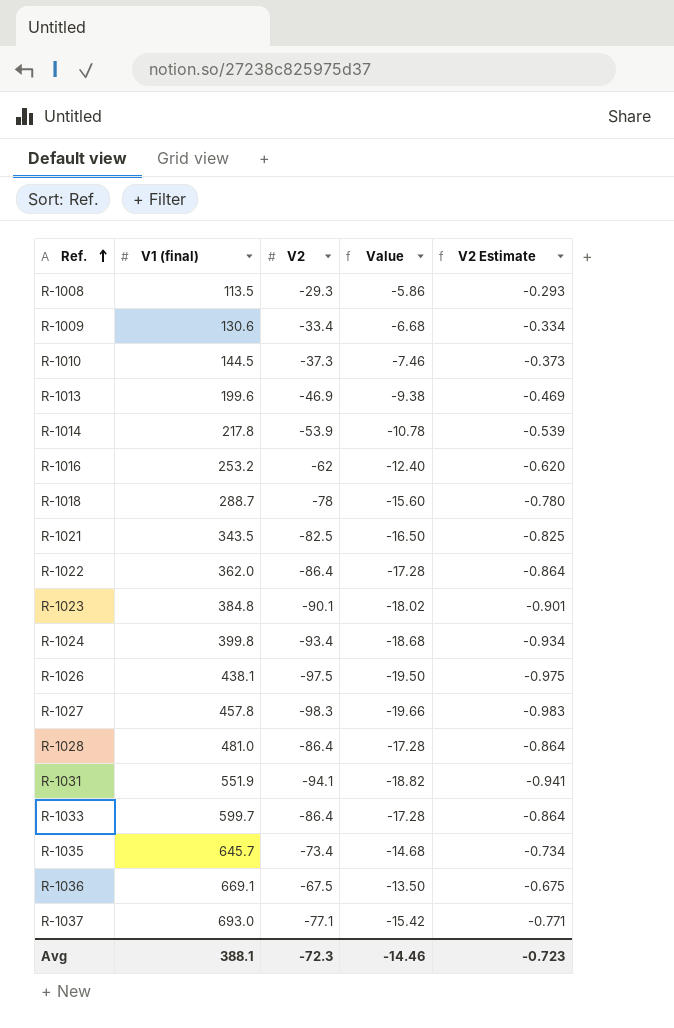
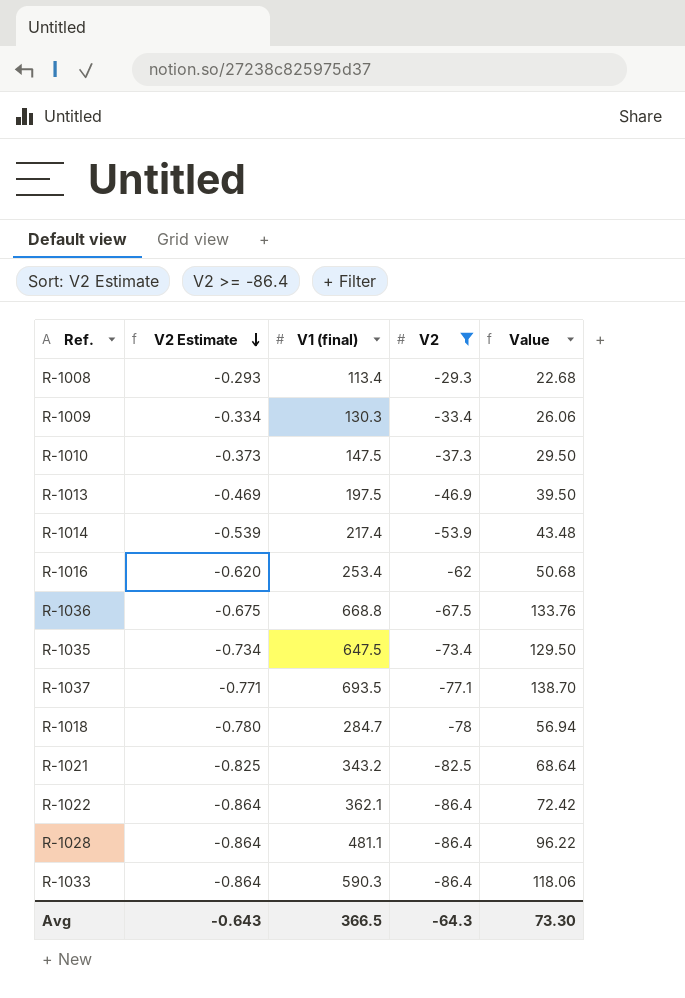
filter: none -> V2 >= -86.4
row order: Ref. ascending -> V2 Estimate descending
column V2 Estimate | position: 5 -> 2
column Value | formula: [V2] * 0.2 -> [V1 (final)] * 0.2
R-1008 | V1 (final): 113.5 -> 113.4
R-1009 | V1 (final): 130.6 -> 130.3
R-1010 | V1 (final): 144.5 -> 147.5
R-1013 | V1 (final): 199.6 -> 197.5
R-1014 | V1 (final): 217.8 -> 217.4
R-1016 | V1 (final): 253.2 -> 253.4
R-1036 | V1 (final): 669.1 -> 668.8
R-1035 | V1 (final): 645.7 -> 647.5
R-1037 | V1 (final): 693.0 -> 693.5
R-1018 | V1 (final): 288.7 -> 284.7
R-1021 | V1 (final): 343.5 -> 343.2
R-1022 | V1 (final): 362.0 -> 362.1
R-1028 | V1 (final): 481.0 -> 481.1
R-1033 | V1 (final): 599.7 -> 590.3
Avg | V2 Estimate: -0.723 -> -0.643
Avg | V1 (final): 388.1 -> 366.5
Avg | V2: -72.3 -> -64.3
Avg | Value: -14.46 -> 73.30

